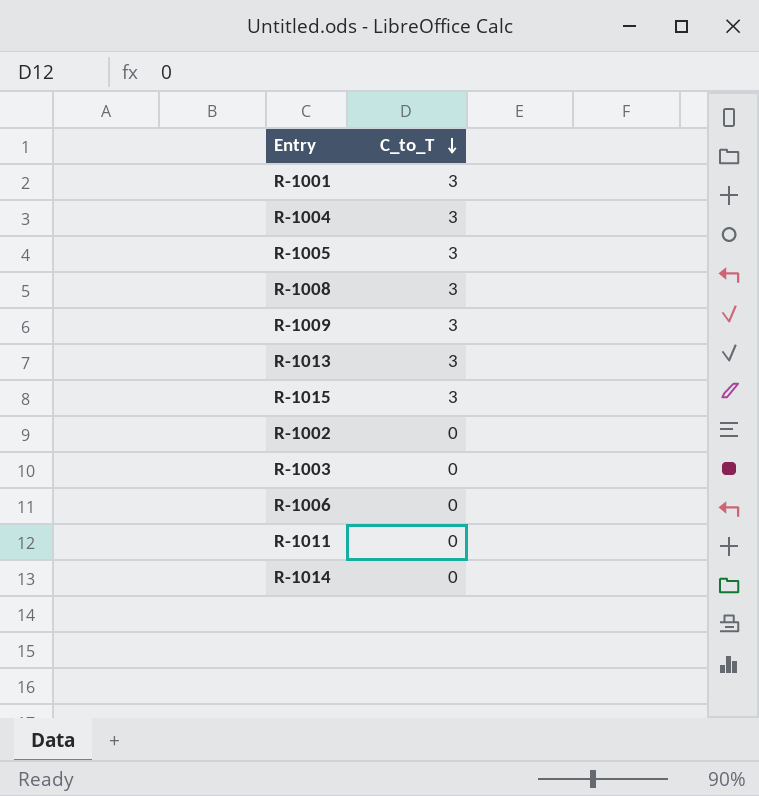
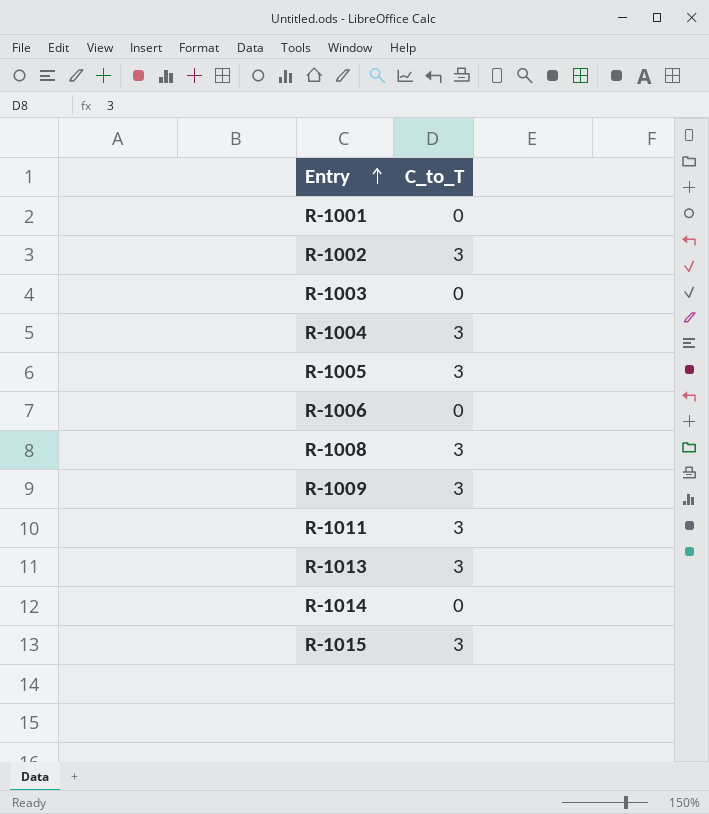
row order: C_to_T descending -> Entry ascending
R-1001 | C_to_T: 3 -> 0
R-1002 | C_to_T: 0 -> 3
R-1011 | C_to_T: 0 -> 3

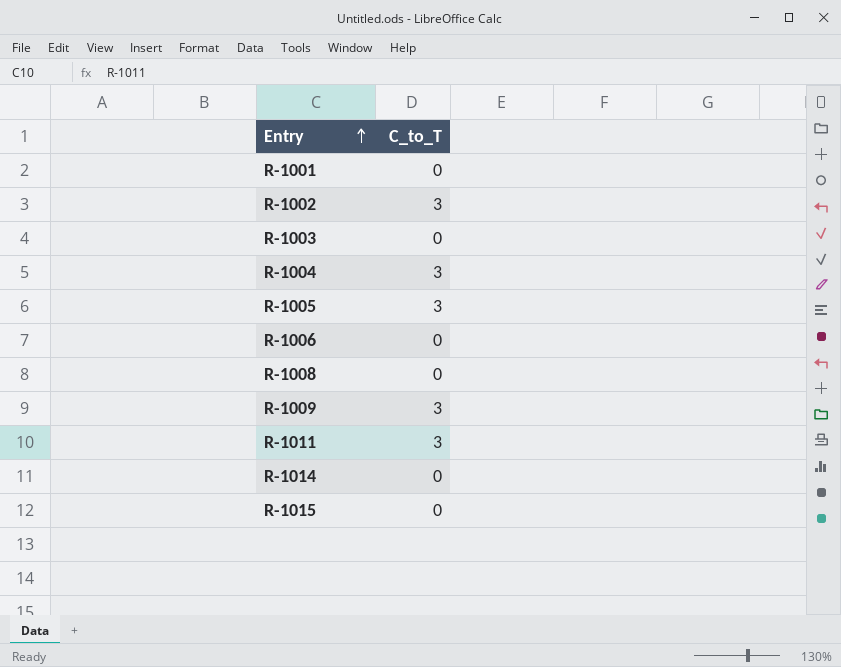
row R-1013: 3 -> none
R-1008 | C_to_T: 3 -> 0
R-1015 | C_to_T: 3 -> 0

